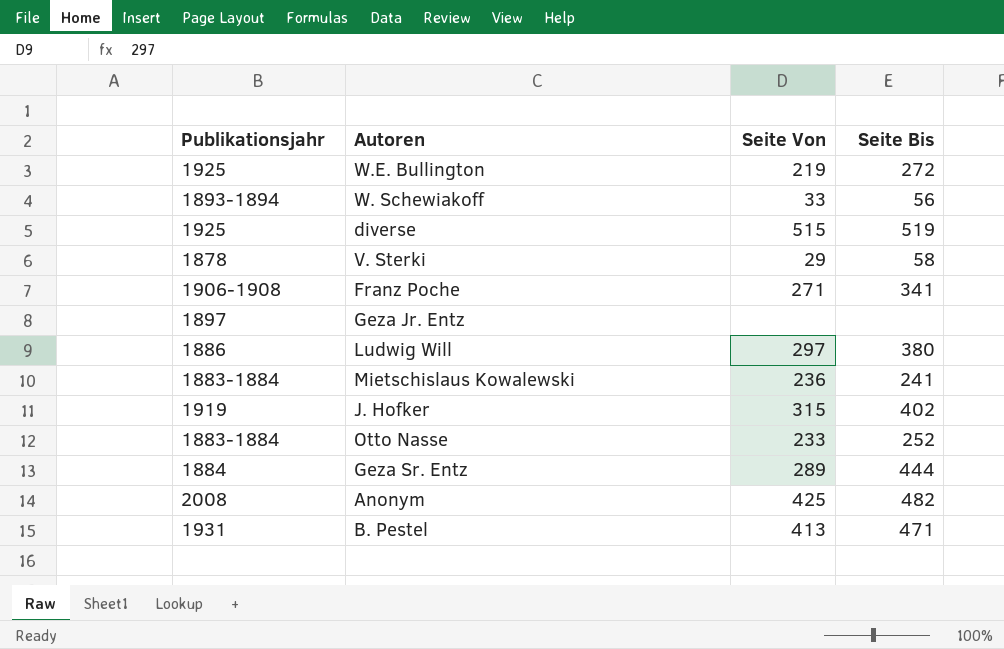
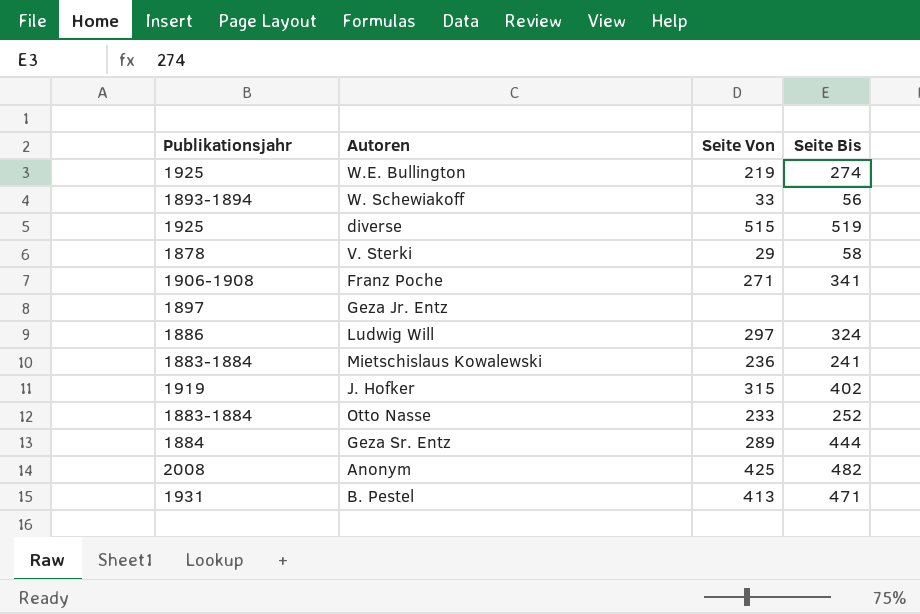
W.E. Bullington | Seite Bis: 272 -> 274
Ludwig Will | Seite Bis: 380 -> 324

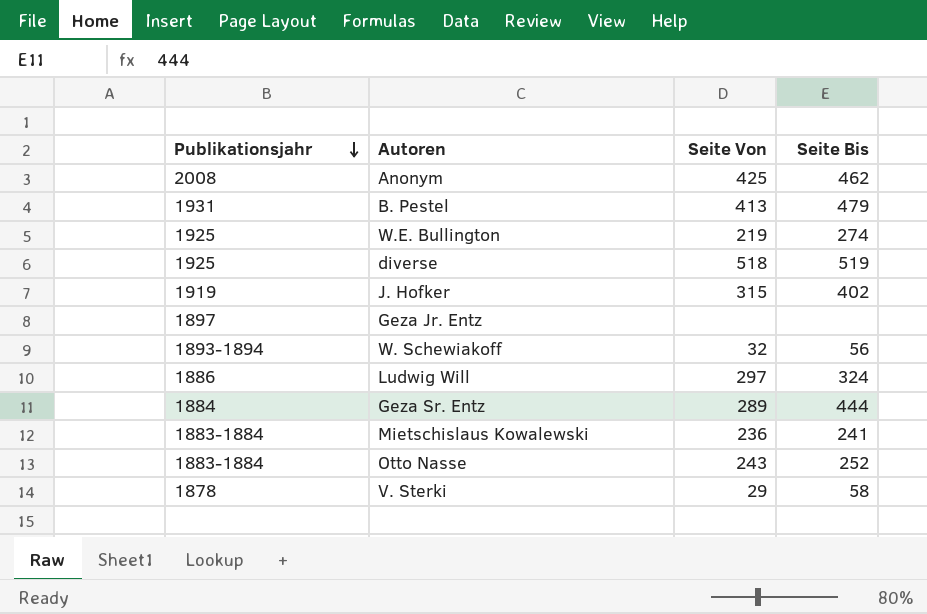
row order: none -> Publikationsjahr descending
row Franz Poche: 1906-1908 | 271 | 341 -> none
Anonym | Seite Bis: 482 -> 462
B. Pestel | Seite Bis: 471 -> 479
diverse | Seite Von: 515 -> 518
W. Schewiakoff | Seite Von: 33 -> 32
Otto Nasse | Seite Von: 233 -> 243

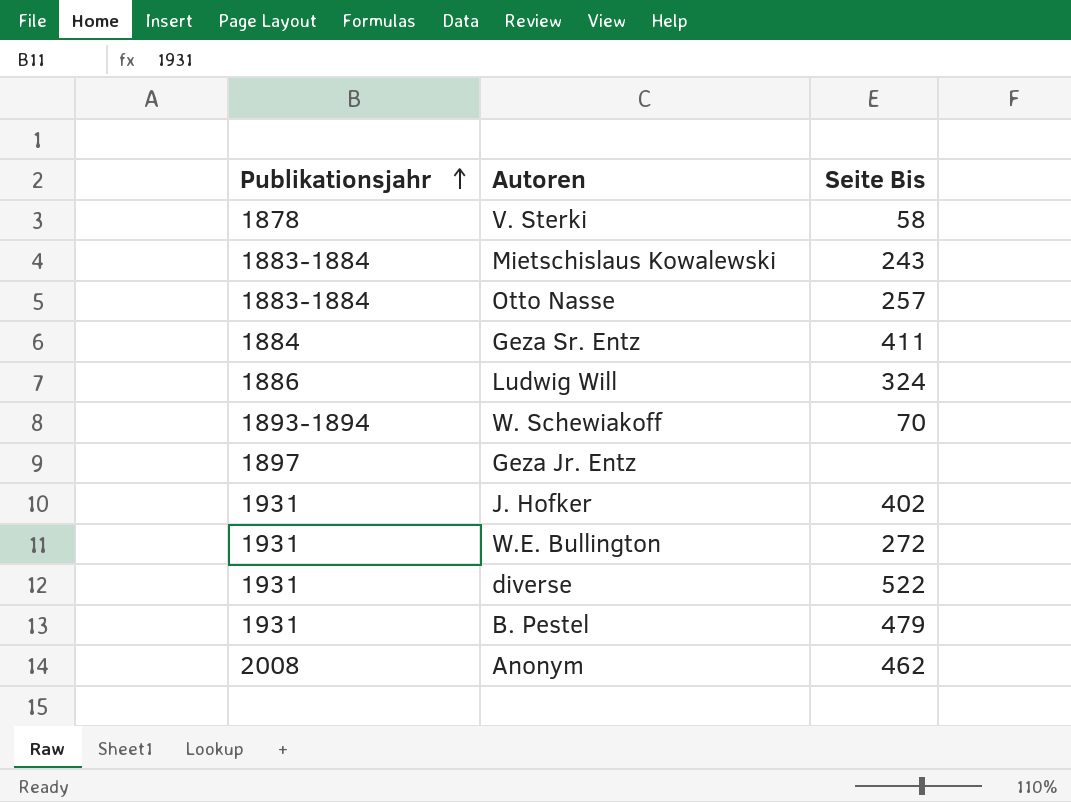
row order: Publikationsjahr descending -> Publikationsjahr ascending
column Seite Von | position: 3 -> none
Mietschislaus Kowalewski | Seite Bis: 241 -> 243
Otto Nasse | Seite Bis: 252 -> 257
Geza Sr. Entz | Seite Bis: 444 -> 411
W. Schewiakoff | Seite Bis: 56 -> 70
J. Hofker | Publikationsjahr: 1919 -> 1931
W.E. Bullington | Publikationsjahr: 1925 -> 1931
W.E. Bullington | Seite Bis: 274 -> 272
diverse | Publikationsjahr: 1925 -> 1931
diverse | Seite Bis: 519 -> 522

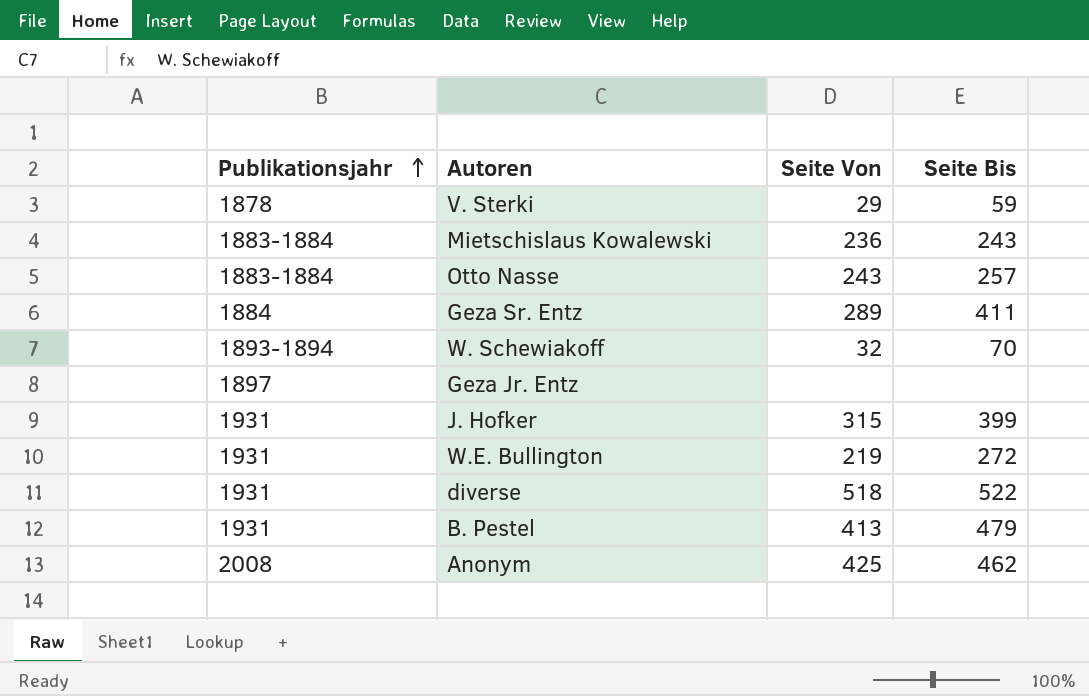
column Seite Von | position: none -> 3
row Ludwig Will: 1886 | 324 -> none
V. Sterki | Seite Bis: 58 -> 59
J. Hofker | Seite Bis: 402 -> 399

